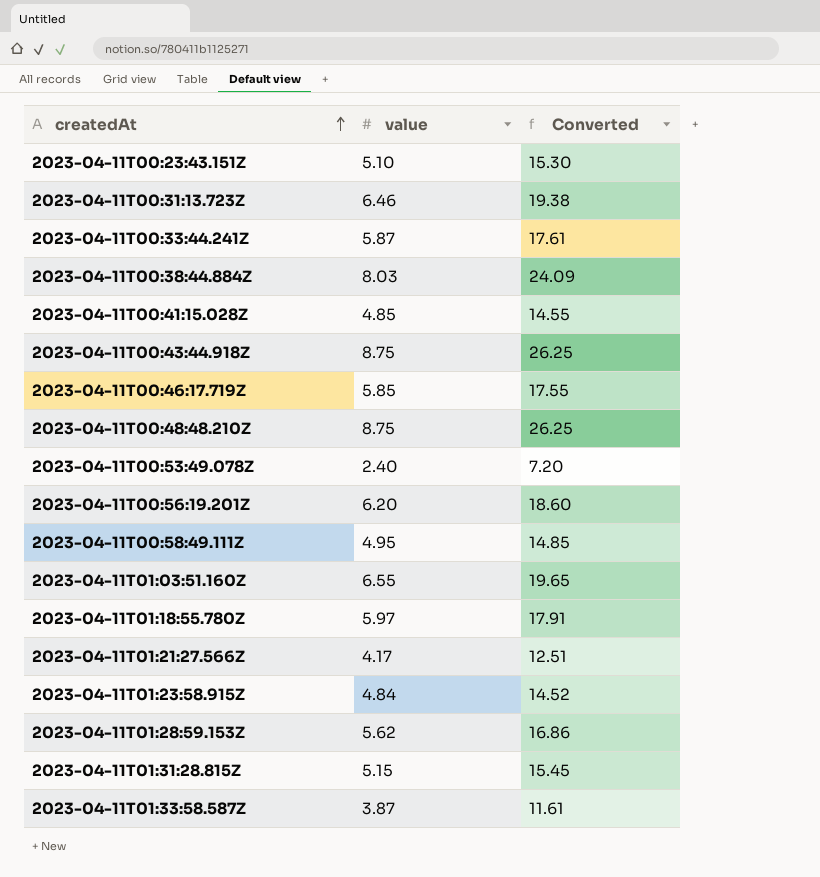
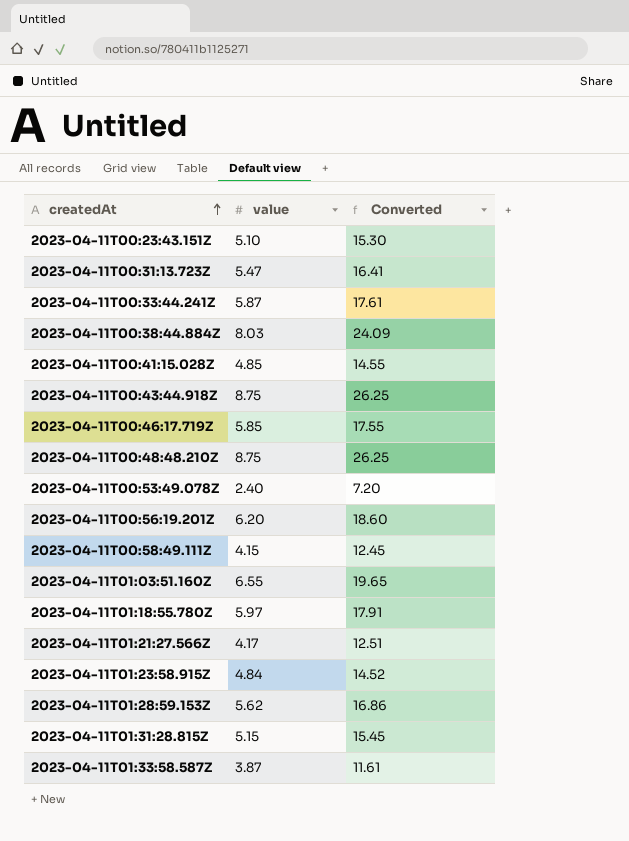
2023-04-11T00:31:13.723Z | value: 6.46 -> 5.47
2023-04-11T00:31:13.723Z | Converted: 19.38 -> 16.41
2023-04-11T00:58:49.111Z | value: 4.95 -> 4.15
2023-04-11T00:58:49.111Z | Converted: 14.85 -> 12.45

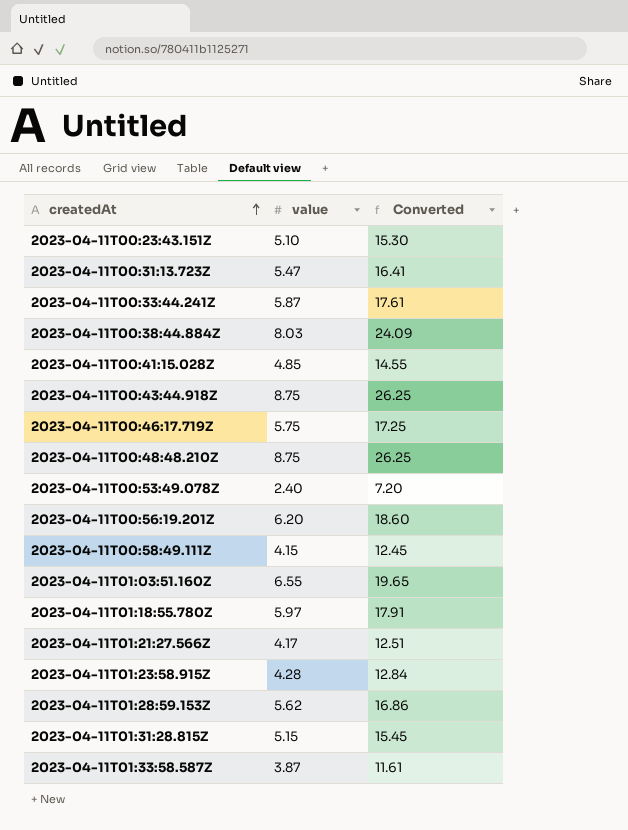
2023-04-11T00:46:17.719Z | value: 5.85 -> 5.75
2023-04-11T00:46:17.719Z | Converted: 17.55 -> 17.25
2023-04-11T01:23:58.915Z | value: 4.84 -> 4.28
2023-04-11T01:23:58.915Z | Converted: 14.52 -> 12.84

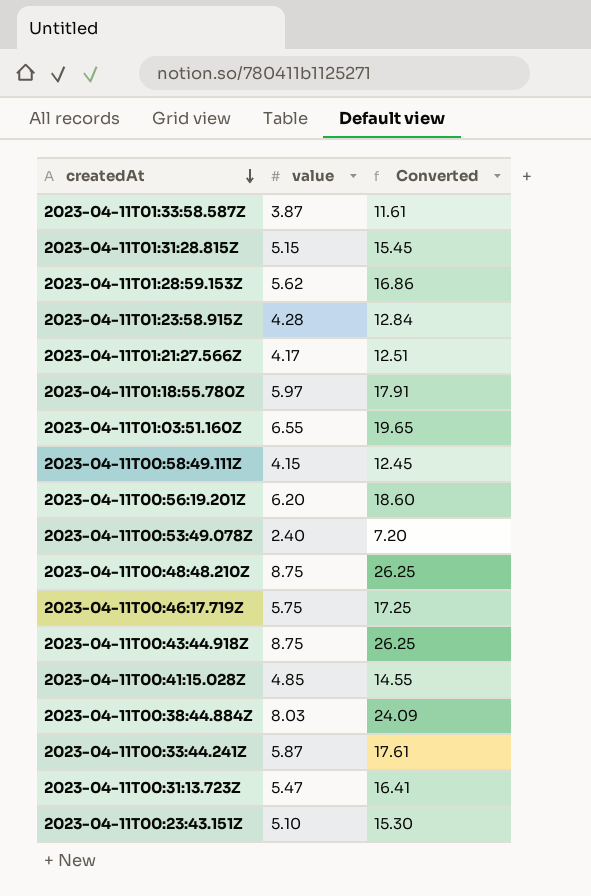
row order: createdAt ascending -> createdAt descending

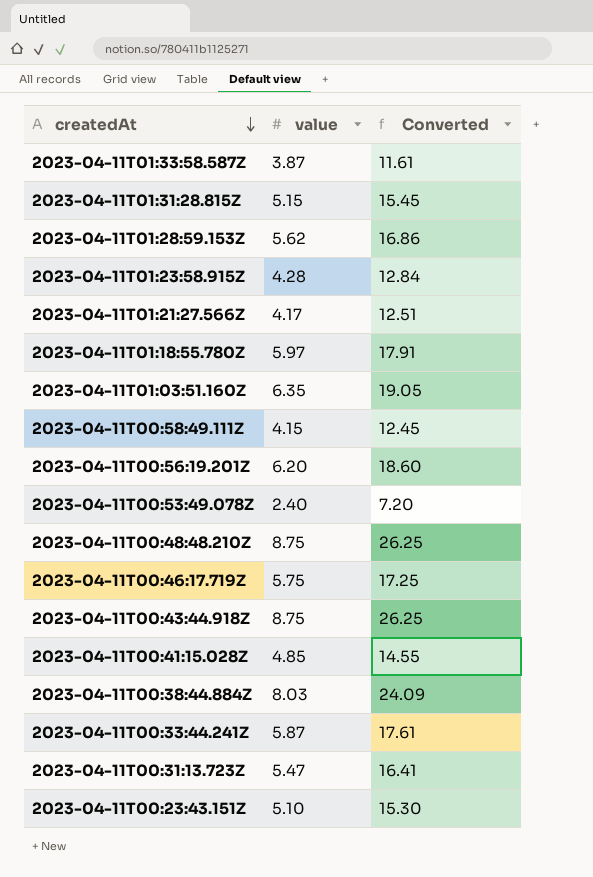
2023-04-11T01:03:51.160Z | value: 6.55 -> 6.35
2023-04-11T01:03:51.160Z | Converted: 19.65 -> 19.05

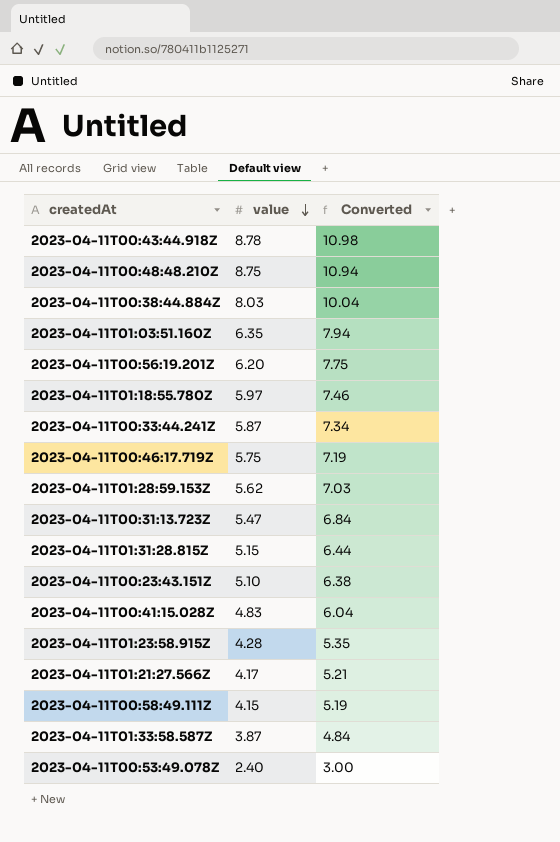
row order: createdAt descending -> value descending
column Converted | formula: [value] * 3 -> [value] * 1.25
2023-04-11T00:43:44.918Z | value: 8.75 -> 8.78
2023-04-11T00:41:15.028Z | value: 4.85 -> 4.83

